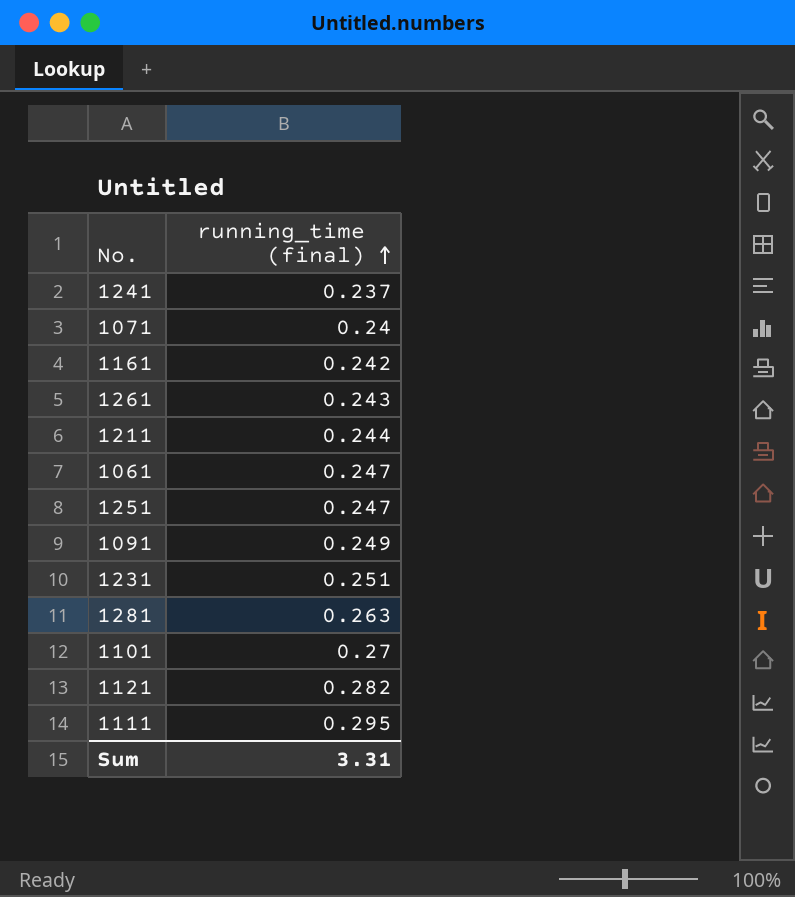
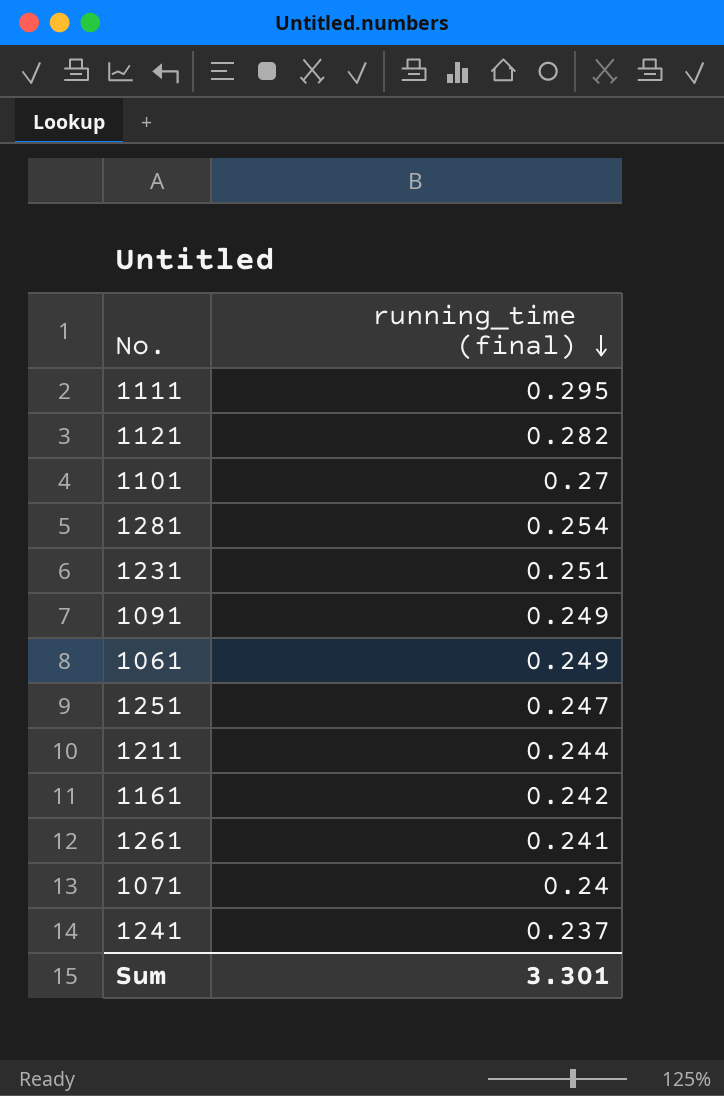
row order: running_time (final) ascending -> running_time (final) descending
1281 | running_time (final): 0.263 -> 0.254
1061 | running_time (final): 0.247 -> 0.249
1261 | running_time (final): 0.243 -> 0.241
Sum | running_time (final): 3.31 -> 3.301

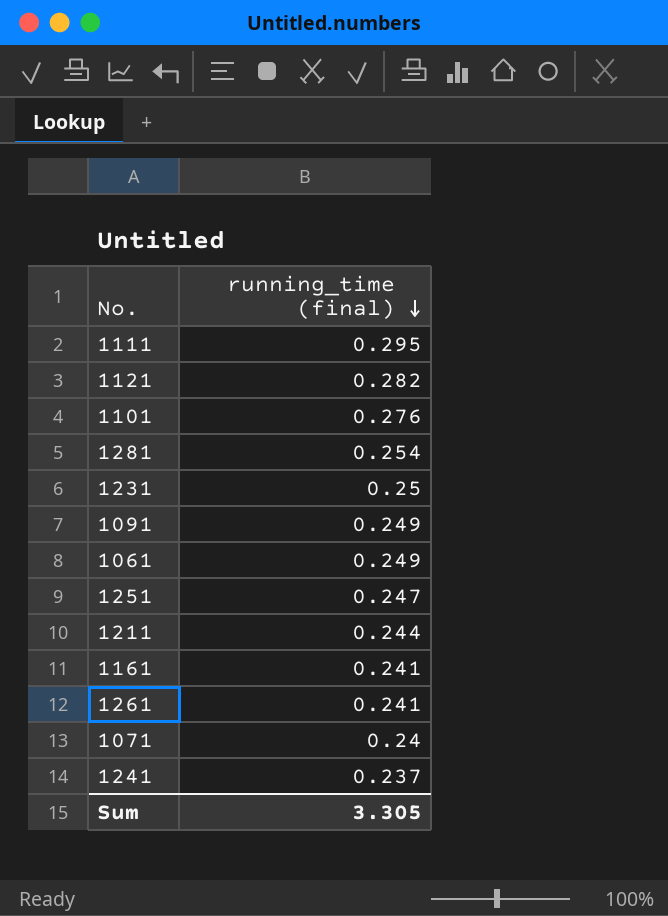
1101 | running_time (final): 0.27 -> 0.276
1231 | running_time (final): 0.251 -> 0.25
1161 | running_time (final): 0.242 -> 0.241
Sum | running_time (final): 3.301 -> 3.305

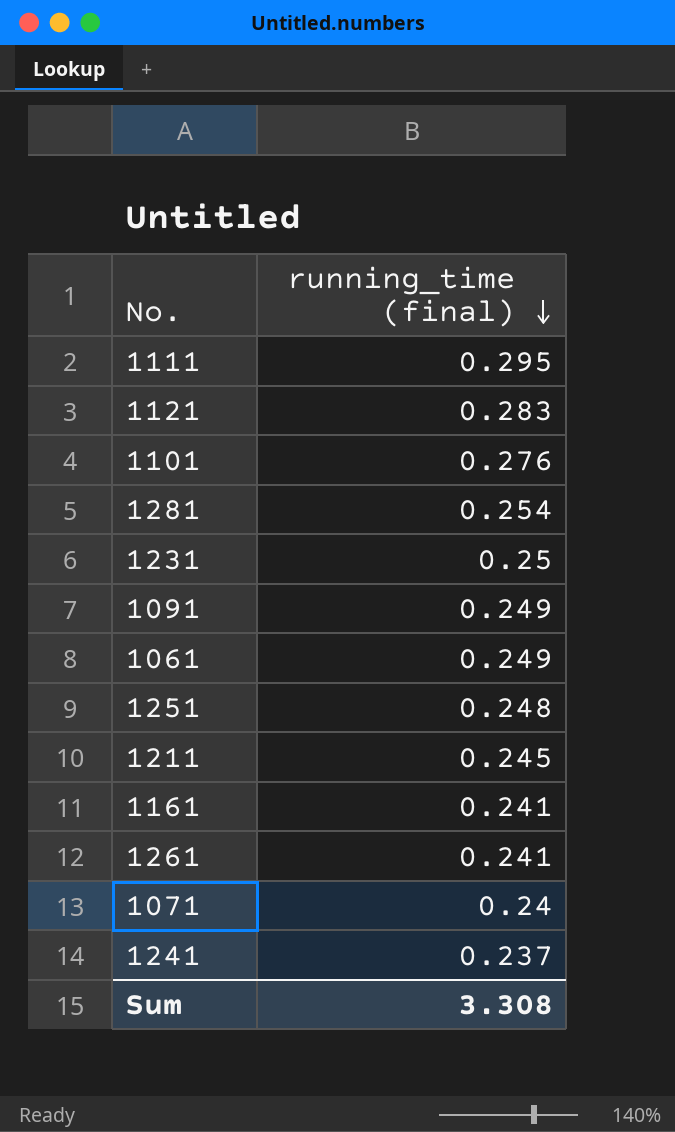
1121 | running_time (final): 0.282 -> 0.283
1251 | running_time (final): 0.247 -> 0.248
1211 | running_time (final): 0.244 -> 0.245
Sum | running_time (final): 3.305 -> 3.308

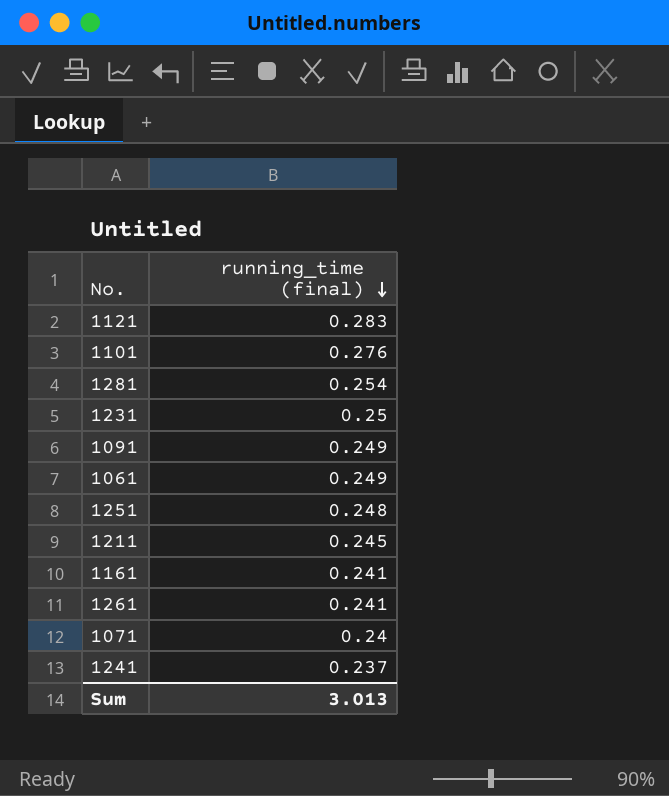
row 1111: 0.295 -> none
Sum | running_time (final): 3.308 -> 3.013

